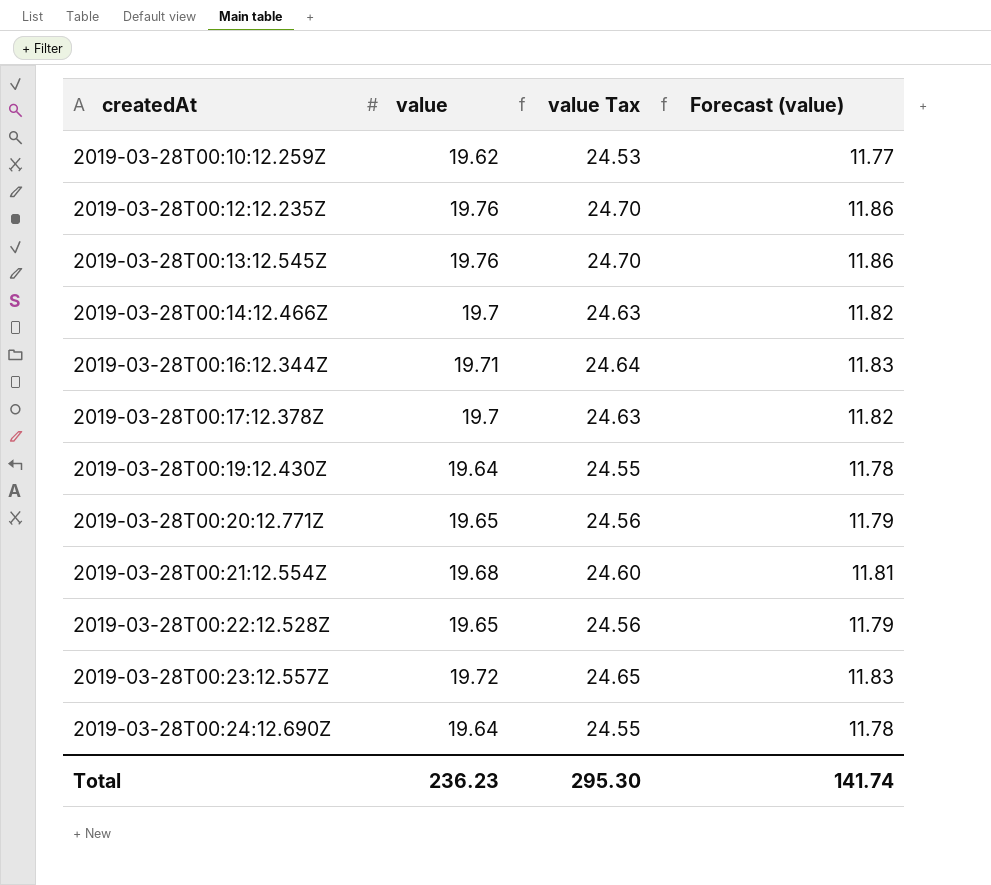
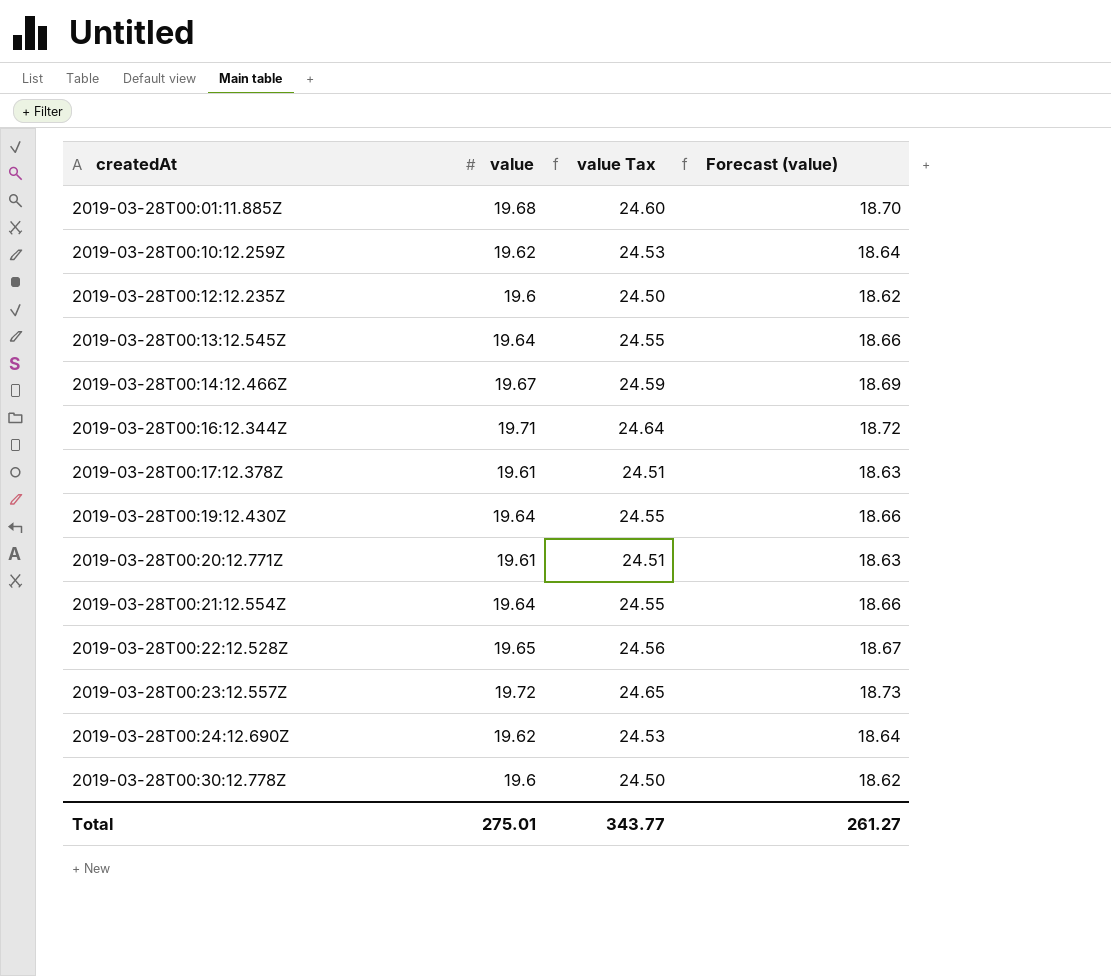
column Forecast (value) | formula: [value] * 0.6 -> [value] * 0.95
row 2019-03-28T00:01:11.885Z: none -> 19.68 | 24.60 | 18.70
2019-03-28T00:12:12.235Z | value: 19.76 -> 19.6
2019-03-28T00:12:12.235Z | value Tax: 24.70 -> 24.50
2019-03-28T00:13:12.545Z | value: 19.76 -> 19.64
2019-03-28T00:13:12.545Z | value Tax: 24.70 -> 24.55
2019-03-28T00:14:12.466Z | value: 19.7 -> 19.67
2019-03-28T00:14:12.466Z | value Tax: 24.63 -> 24.59
2019-03-28T00:17:12.378Z | value: 19.7 -> 19.61
2019-03-28T00:17:12.378Z | value Tax: 24.63 -> 24.51
2019-03-28T00:20:12.771Z | value: 19.65 -> 19.61
2019-03-28T00:20:12.771Z | value Tax: 24.56 -> 24.51
2019-03-28T00:21:12.554Z | value: 19.68 -> 19.64
2019-03-28T00:21:12.554Z | value Tax: 24.60 -> 24.55
2019-03-28T00:24:12.690Z | value: 19.64 -> 19.62
2019-03-28T00:24:12.690Z | value Tax: 24.55 -> 24.53
row 2019-03-28T00:30:12.778Z: none -> 19.6 | 24.50 | 18.62
Total | value: 236.23 -> 275.01
Total | value Tax: 295.30 -> 343.77
Total | Forecast (value): 141.74 -> 261.27

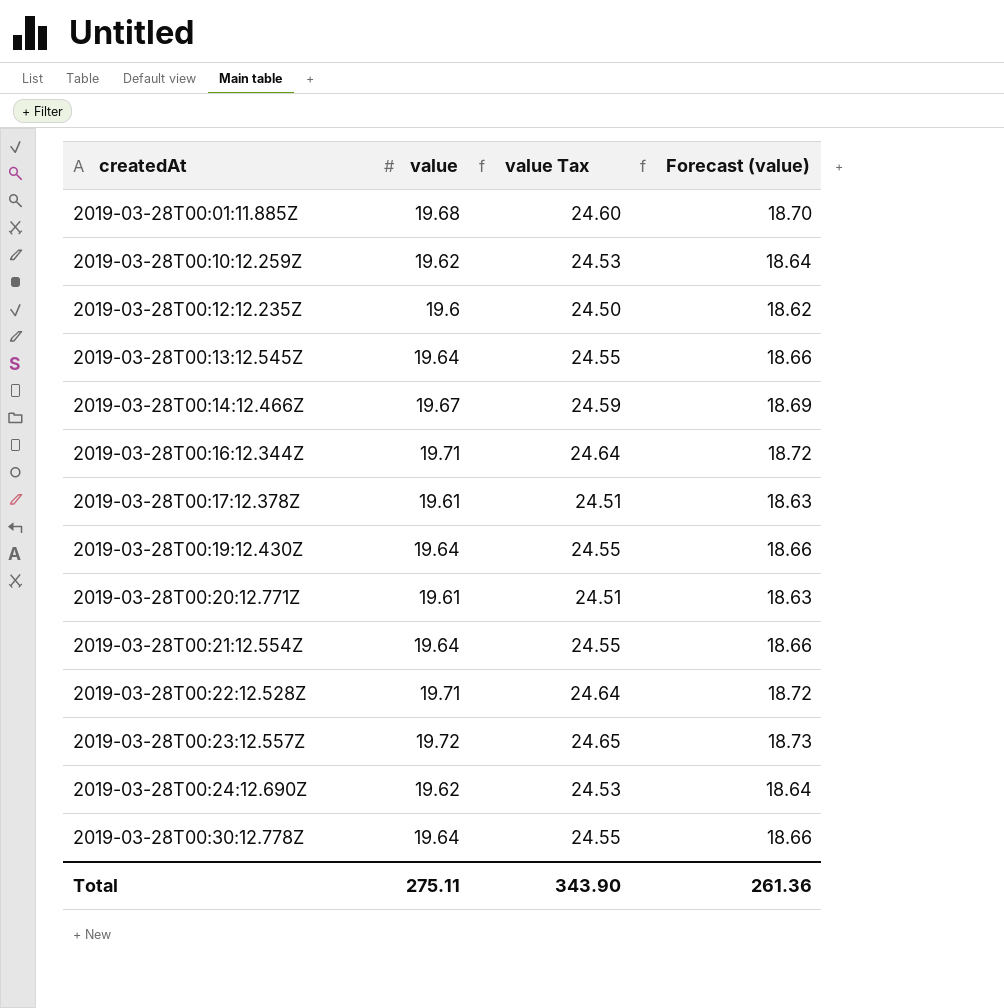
2019-03-28T00:22:12.528Z | value: 19.65 -> 19.71
2019-03-28T00:22:12.528Z | value Tax: 24.56 -> 24.64
2019-03-28T00:22:12.528Z | Forecast (value): 18.67 -> 18.72
2019-03-28T00:30:12.778Z | value: 19.6 -> 19.64
2019-03-28T00:30:12.778Z | value Tax: 24.50 -> 24.55
2019-03-28T00:30:12.778Z | Forecast (value): 18.62 -> 18.66
Total | value: 275.01 -> 275.11
Total | value Tax: 343.77 -> 343.90
Total | Forecast (value): 261.27 -> 261.36

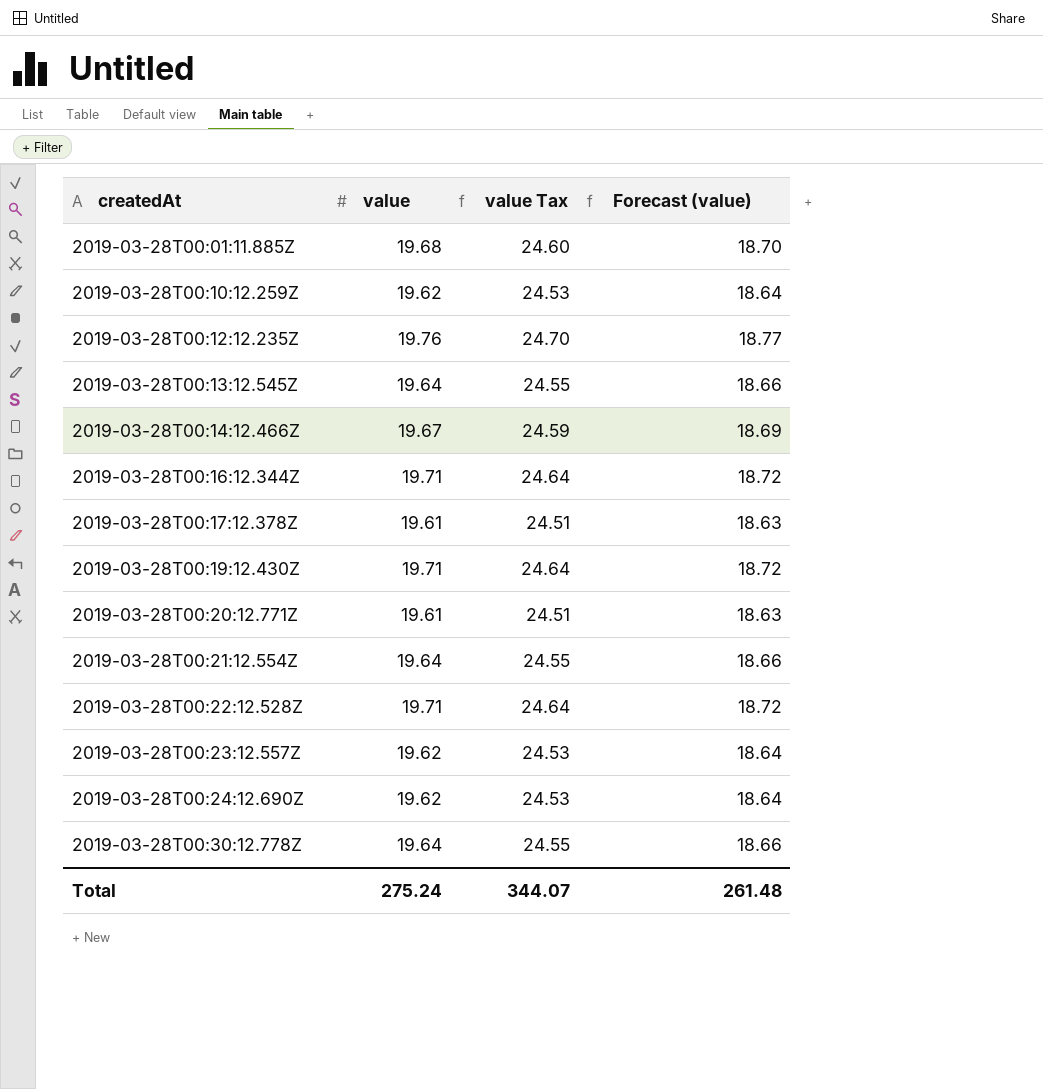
2019-03-28T00:12:12.235Z | value: 19.6 -> 19.76
2019-03-28T00:12:12.235Z | value Tax: 24.50 -> 24.70
2019-03-28T00:12:12.235Z | Forecast (value): 18.62 -> 18.77
2019-03-28T00:19:12.430Z | value: 19.64 -> 19.71
2019-03-28T00:19:12.430Z | value Tax: 24.55 -> 24.64
2019-03-28T00:19:12.430Z | Forecast (value): 18.66 -> 18.72
2019-03-28T00:23:12.557Z | value: 19.72 -> 19.62
2019-03-28T00:23:12.557Z | value Tax: 24.65 -> 24.53
2019-03-28T00:23:12.557Z | Forecast (value): 18.73 -> 18.64
Total | value: 275.11 -> 275.24
Total | value Tax: 343.90 -> 344.07
Total | Forecast (value): 261.36 -> 261.48

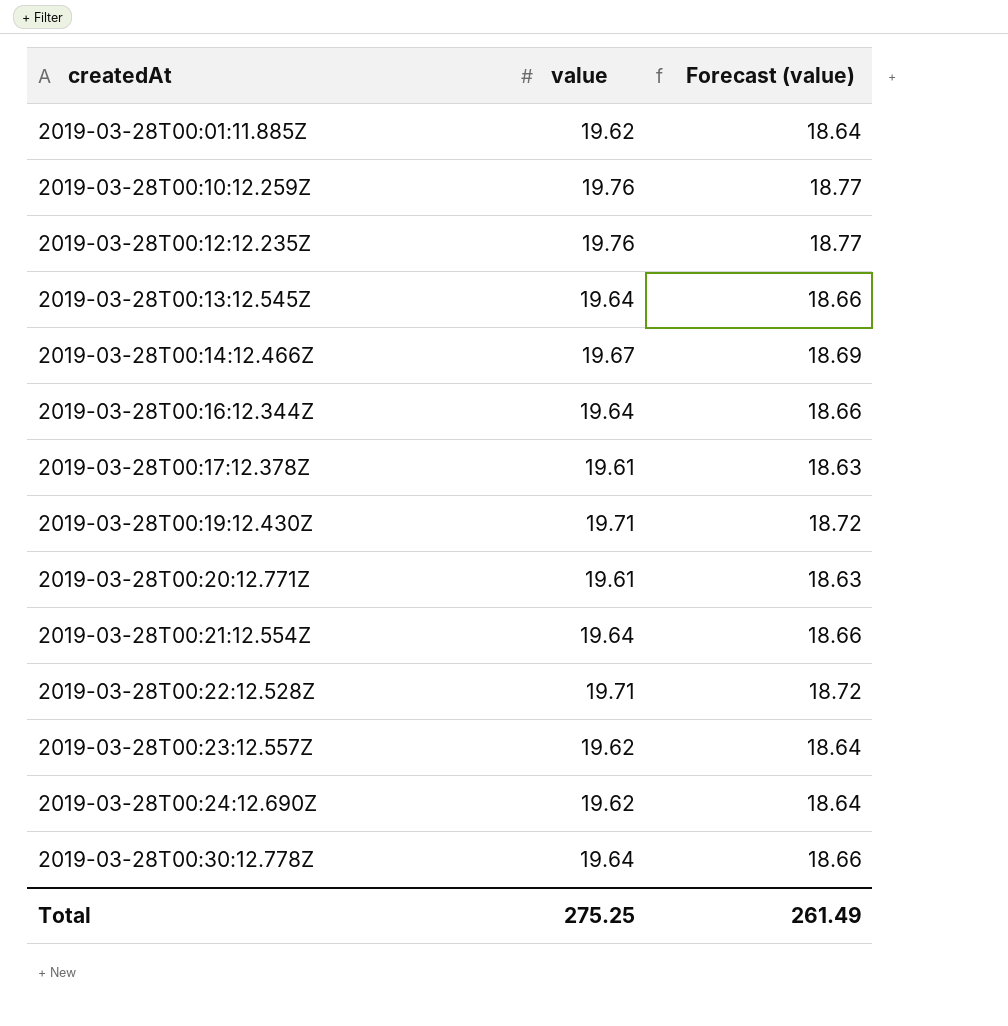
column value Tax | formula: [value] * 1.25 -> none
2019-03-28T00:01:11.885Z | value: 19.68 -> 19.62
2019-03-28T00:01:11.885Z | Forecast (value): 18.70 -> 18.64
2019-03-28T00:10:12.259Z | value: 19.62 -> 19.76
2019-03-28T00:10:12.259Z | Forecast (value): 18.64 -> 18.77
2019-03-28T00:16:12.344Z | value: 19.71 -> 19.64
2019-03-28T00:16:12.344Z | Forecast (value): 18.72 -> 18.66
Total | value: 275.24 -> 275.25
Total | Forecast (value): 261.48 -> 261.49

